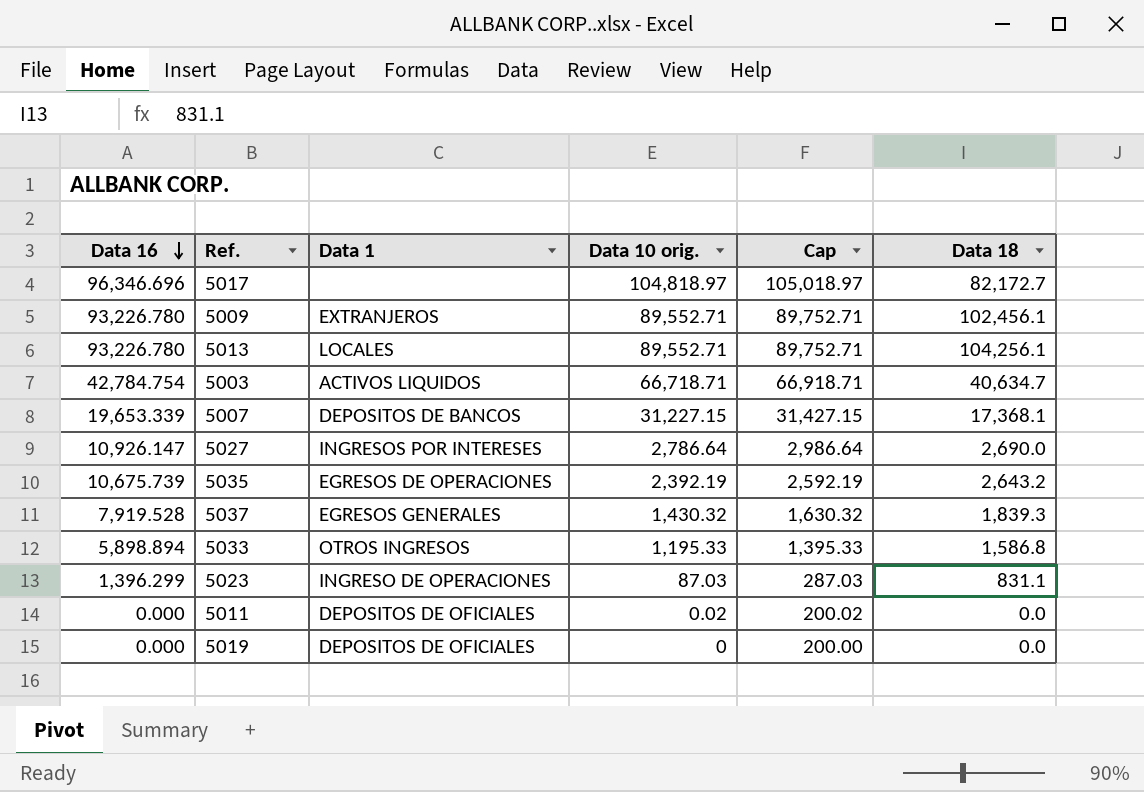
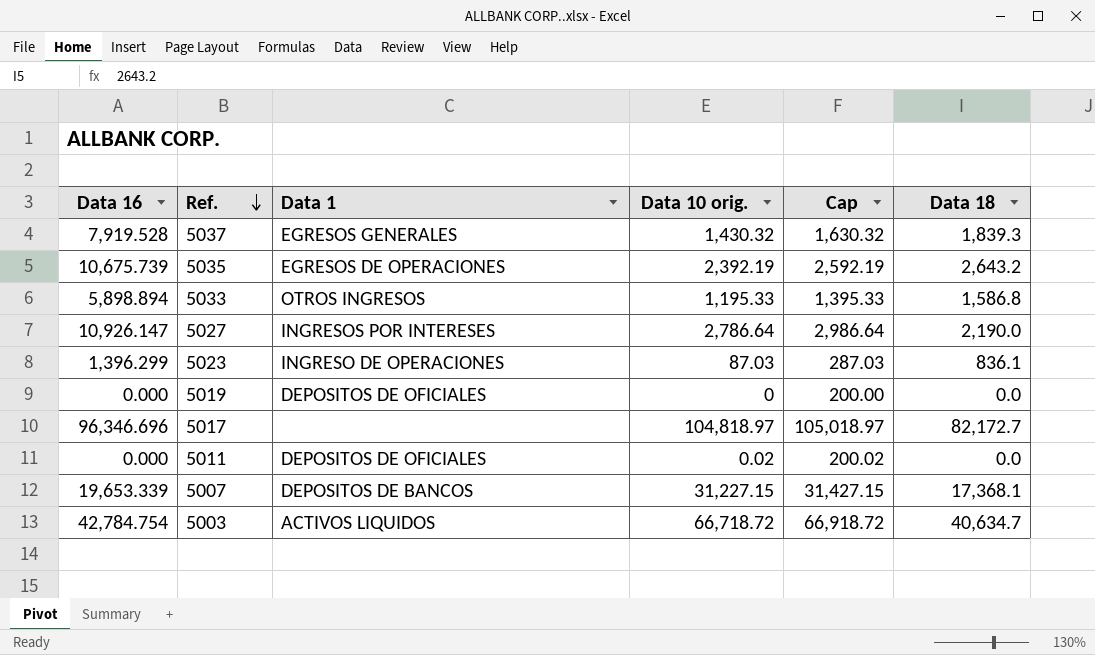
row order: Data 16 descending -> Ref. descending
row 5009: 93,226.780 | EXTRANJEROS | 89,552.71 | 89,752.71 | 102,456.1 -> none
row 5013: 93,226.780 | LOCALES | 89,552.71 | 89,752.71 | 104,256.1 -> none
5027 | Data 18: 2,690.0 -> 2,190.0
5023 | Data 18: 831.1 -> 836.1
5003 | Data 10 orig.: 66,718.71 -> 66,718.72
5003 | Cap: 66,918.71 -> 66,918.72

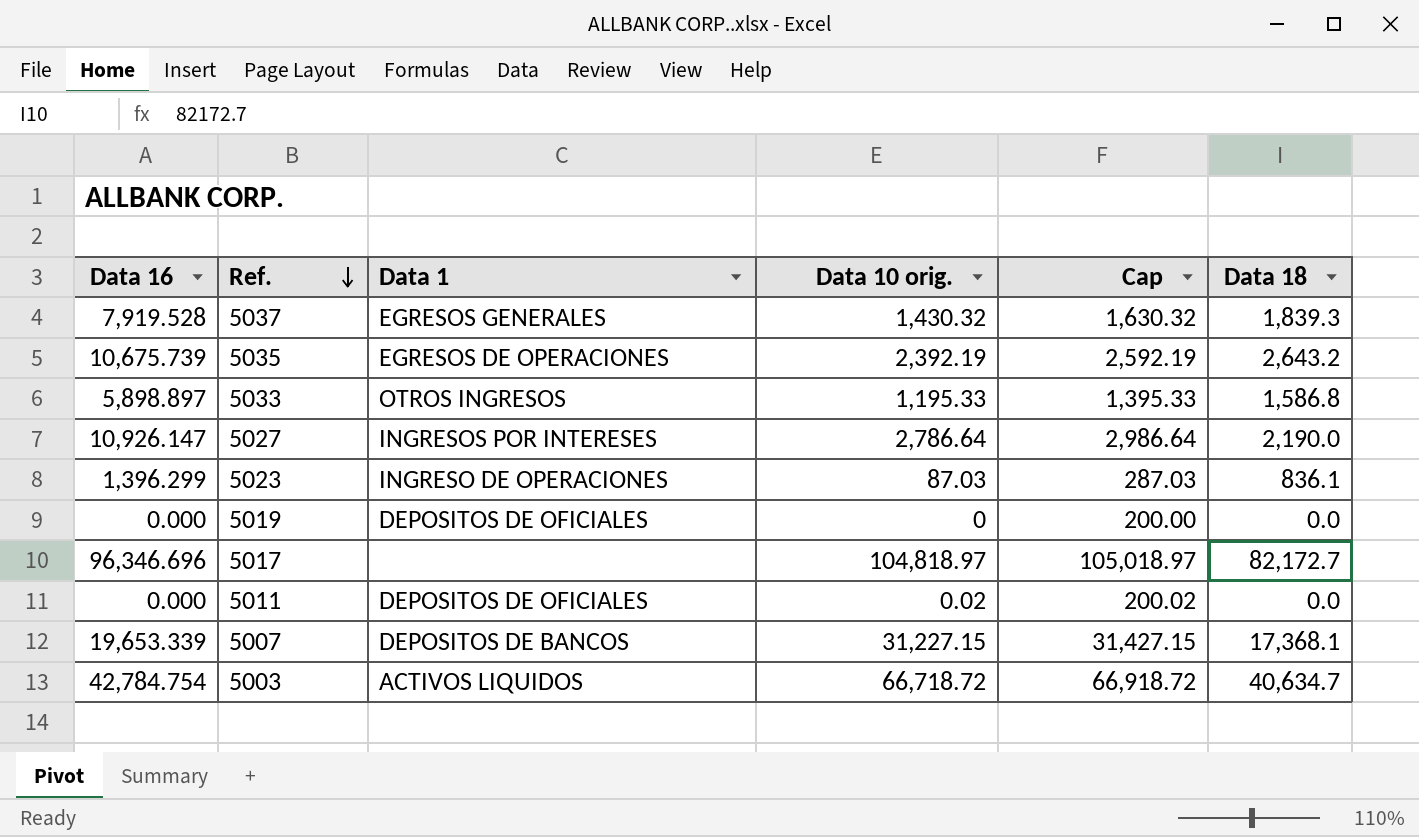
5033 | Data 16: 5,898.894 -> 5,898.897

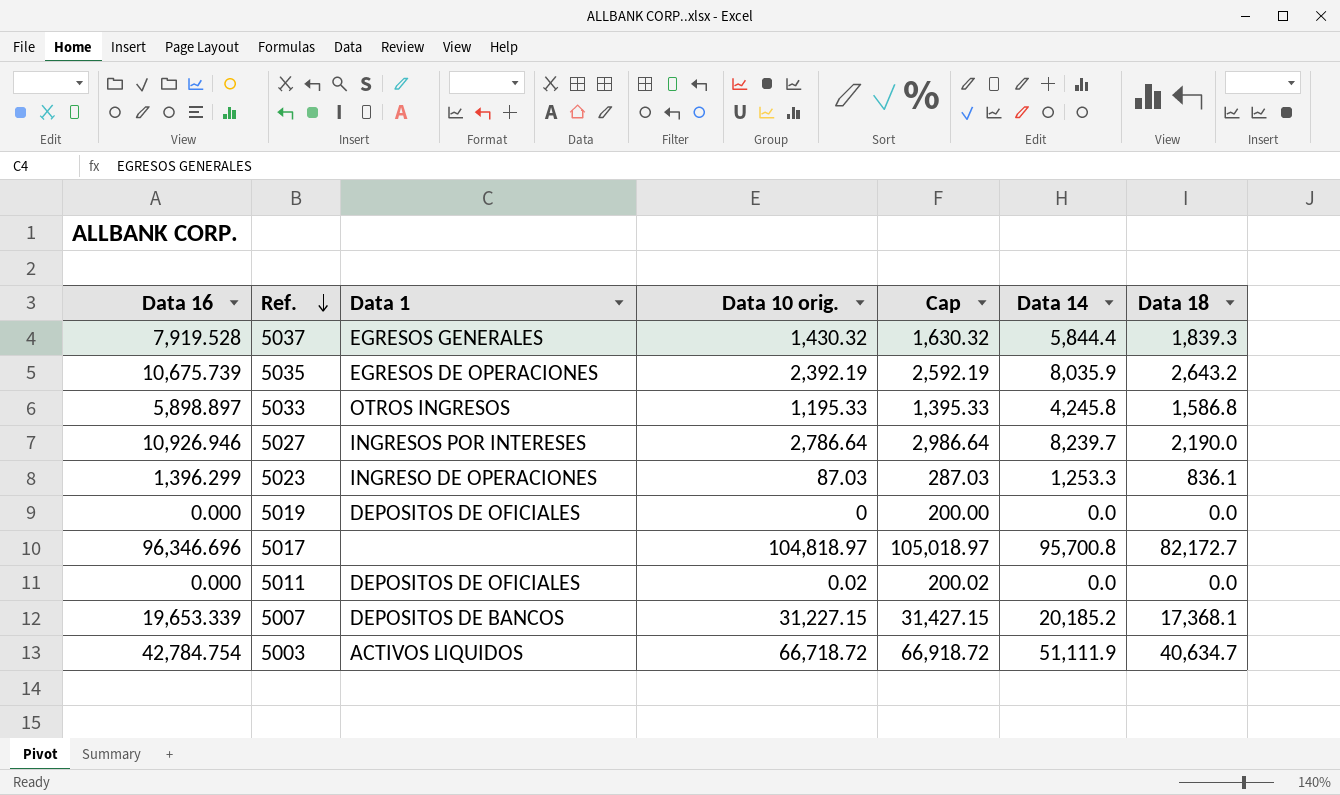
column Data 14 | position: none -> 6
5027 | Data 16: 10,926.147 -> 10,926.946

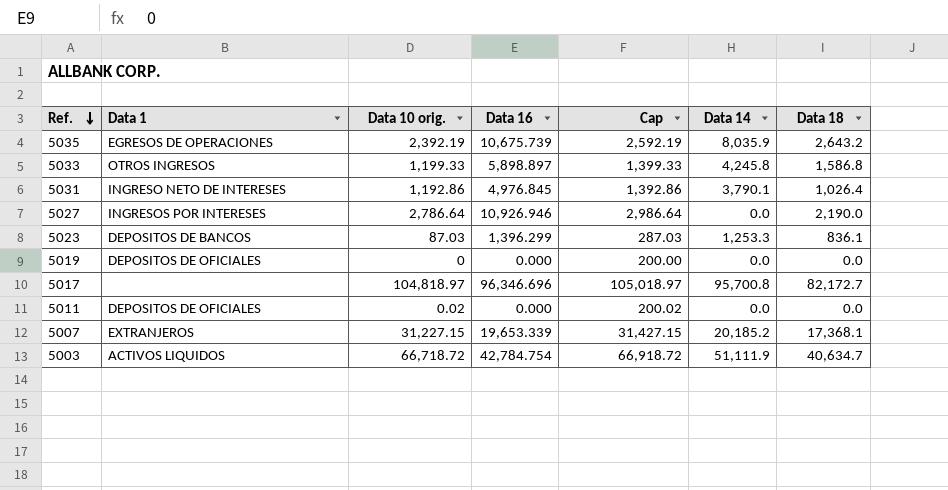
column Data 16 | position: 1 -> 4
row 5037: 7,919.528 | EGRESOS GENERALES | 1,430.32 | 1,630.32 | 5,844.4 | 1,839.3 -> none
5033 | Data 10 orig.: 1,195.33 -> 1,199.33
5033 | Cap: 1,395.33 -> 1,399.33
row 5031: none -> INGRESO NETO DE INTERESES | 1,192.86 | 4,976.845 | 1,392.86 | 3,790.1 | 1,026.4
5027 | Data 14: 8,239.7 -> 0.0
5023 | Data 1: INGRESO DE OPERACIONES -> DEPOSITOS DE BANCOS
5007 | Data 1: DEPOSITOS DE BANCOS -> EXTRANJEROS

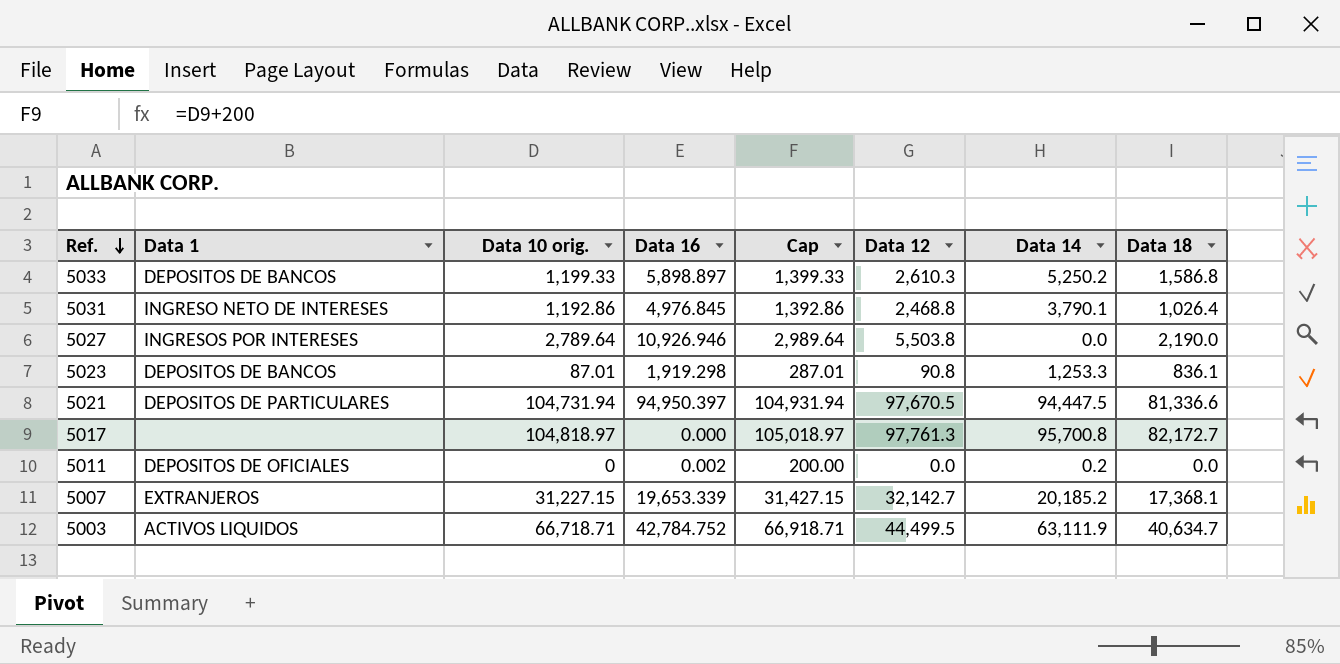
column Data 12 | position: none -> 6
row 5035: EGRESOS DE OPERACIONES | 2,392.19 | 10,675.739 | 2,592.19 | 8,035.9 | 2,643.2 -> none
row 5019: DEPOSITOS DE OFICIALES | 0 | 0.000 | 200.00 | 0.0 | 0.0 -> none
5033 | Data 1: OTROS INGRESOS -> DEPOSITOS DE BANCOS
5033 | Data 14: 4,245.8 -> 5,250.2
5027 | Data 10 orig.: 2,786.64 -> 2,789.64
5027 | Cap: 2,986.64 -> 2,989.64
5023 | Data 10 orig.: 87.03 -> 87.01
5023 | Data 16: 1,396.299 -> 1,919.298
5023 | Cap: 287.03 -> 287.01
row 5021: none -> DEPOSITOS DE PARTICULARES | 104,731.94 | 94,950.397 | 104,931.94 | 97,670.5 | 94,447.5 | 81,336.6
5017 | Data 16: 96,346.696 -> 0.000
5011 | Data 10 orig.: 0.02 -> 0
5011 | Data 16: 0.000 -> 0.002
5011 | Cap: 200.02 -> 200.00
5011 | Data 14: 0.0 -> 0.2
5003 | Data 10 orig.: 66,718.72 -> 66,718.71
5003 | Data 16: 42,784.754 -> 42,784.752
5003 | Cap: 66,918.72 -> 66,918.71
5003 | Data 14: 51,111.9 -> 63,111.9

